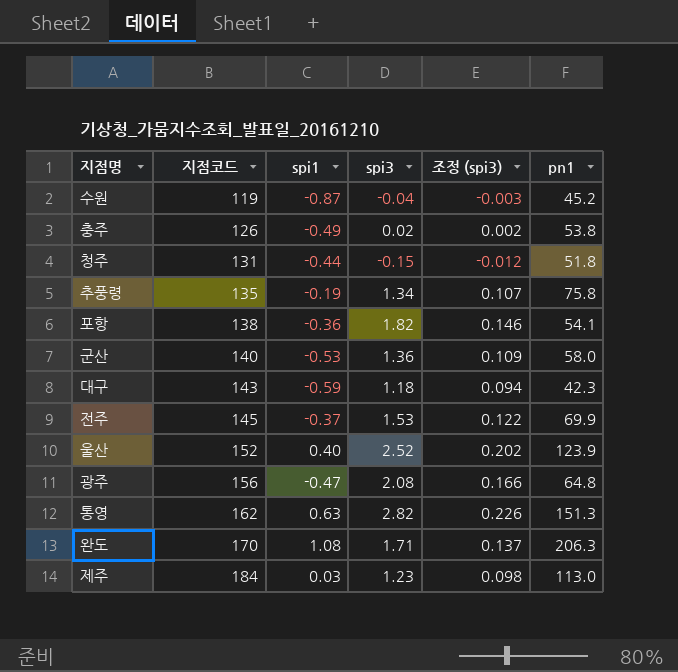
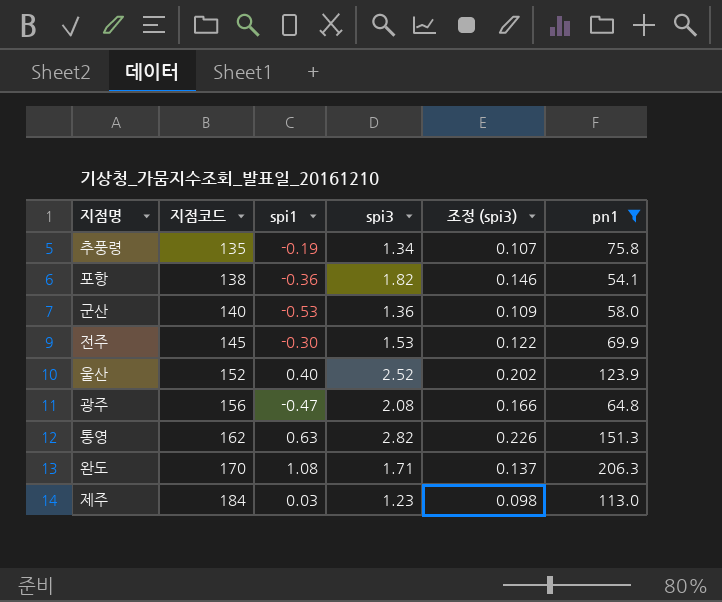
filter: none -> pn1 >= 54.1
전주 | spi1: -0.37 -> -0.30

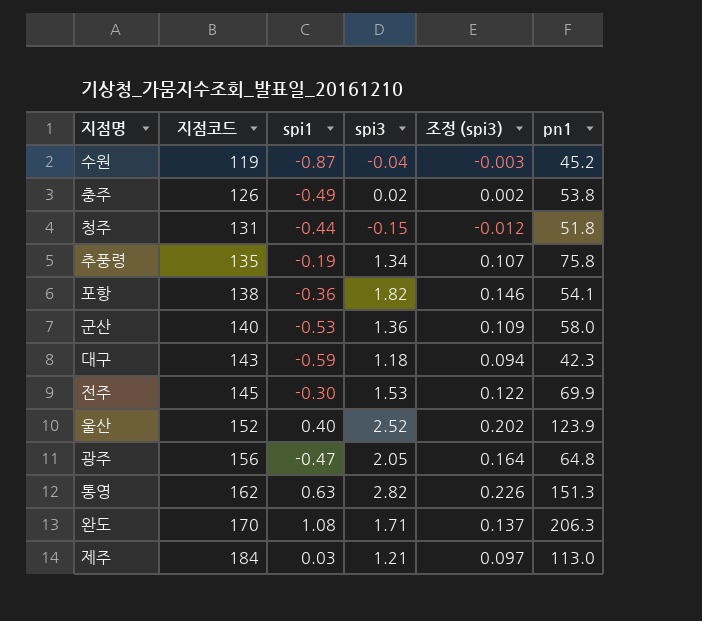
filter: pn1 >= 54.1 -> none
광주 | spi3: 2.08 -> 2.05
광주 | 조정 (spi3): 0.166 -> 0.164
제주 | spi3: 1.23 -> 1.21
제주 | 조정 (spi3): 0.098 -> 0.097

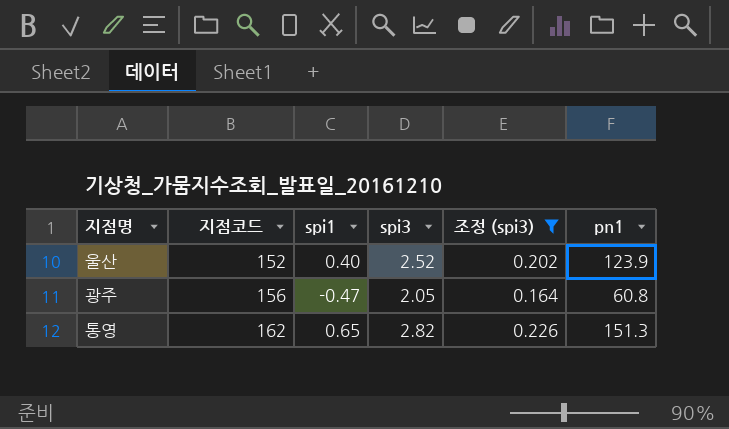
filter: none -> 조정 (spi3) >= 0.164
광주 | pn1: 64.8 -> 60.8
통영 | spi1: 0.63 -> 0.65

